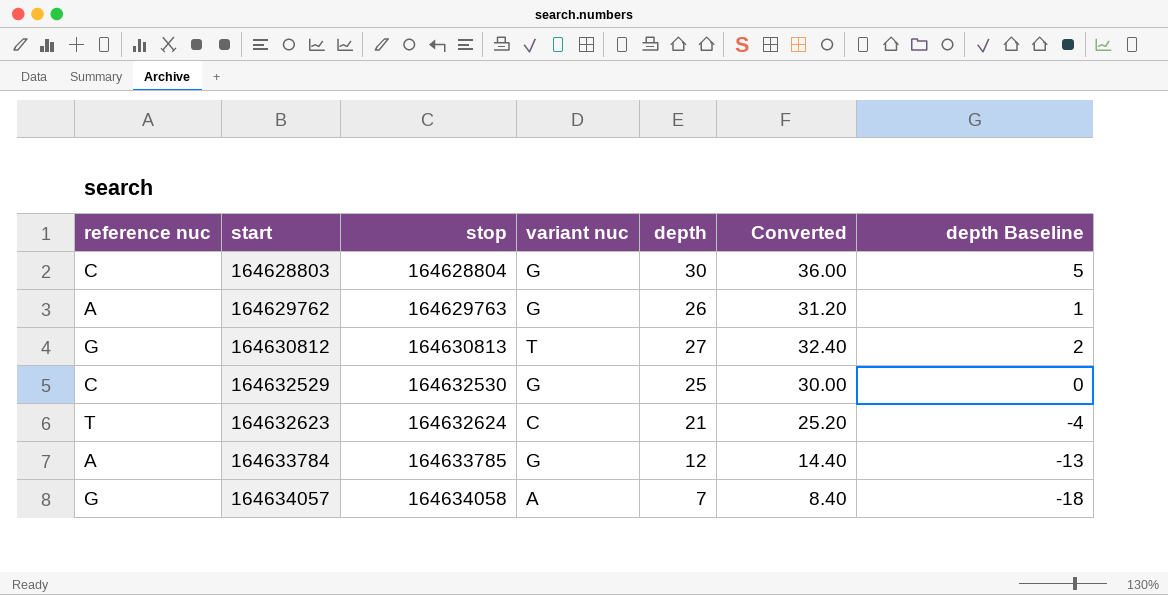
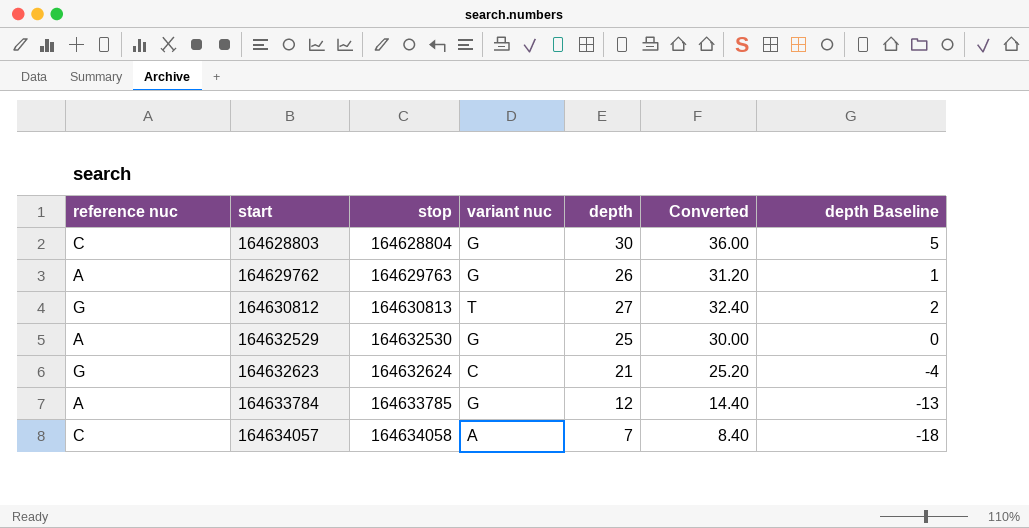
164632529 | reference nuc: C -> A
164632623 | reference nuc: T -> G
164634057 | reference nuc: G -> C

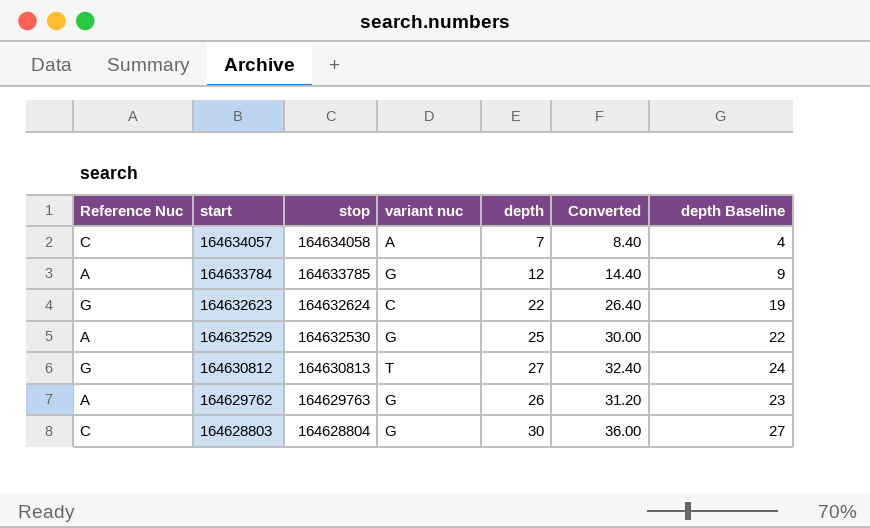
row order: start ascending -> start descending
column name: reference nuc -> Reference Nuc
column depth Baseline | formula: [depth] - 25 -> [depth] - 3
164632623 | depth: 21 -> 22
164632623 | Converted: 25.20 -> 26.40

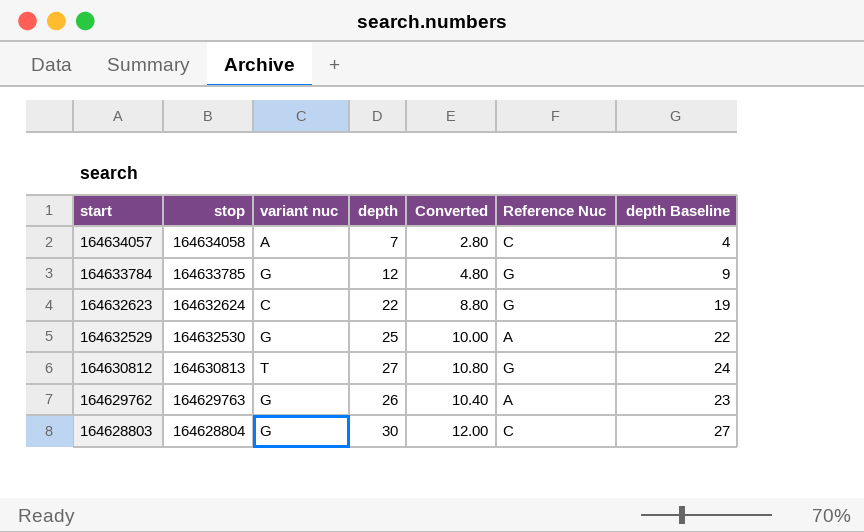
column Converted | formula: [depth] * 1.2 -> [depth] * 0.4
column Reference Nuc | position: 1 -> 6
164633784 | Reference Nuc: A -> G

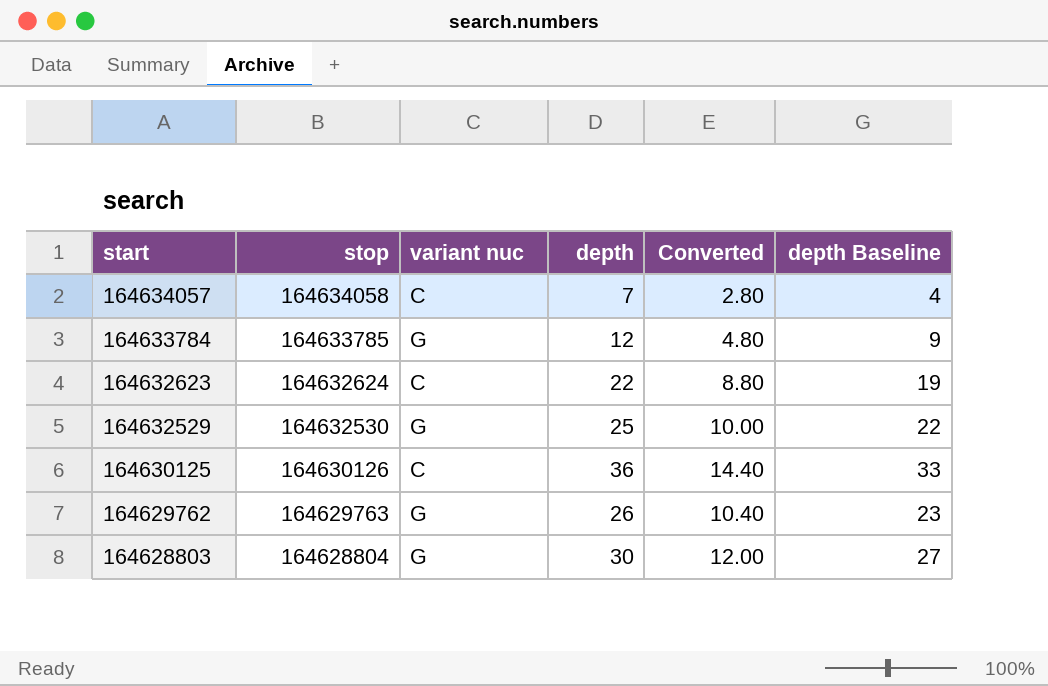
column Reference Nuc | position: 6 -> none
row 164630812: 164630813 | T | 27 | 10.80 | G | 24 -> none
164634057 | variant nuc: A -> C
row 164630125: none -> 164630126 | C | 36 | 14.40 | 33

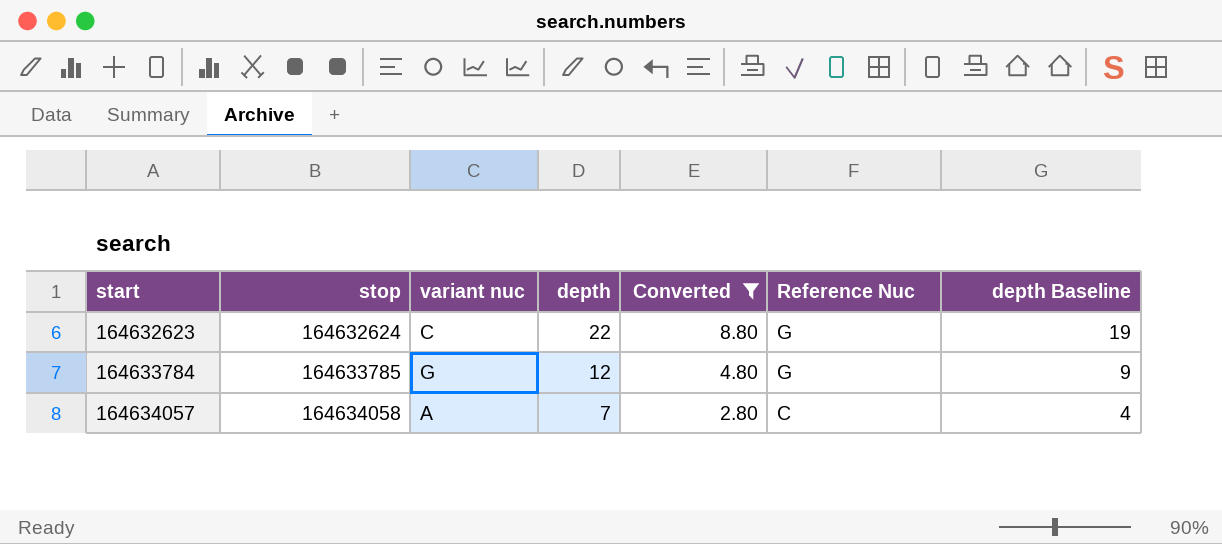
filter: none -> Converted <= 8.80
row order: start descending -> start ascending
column Reference Nuc | position: none -> 6
164634057 | variant nuc: C -> A

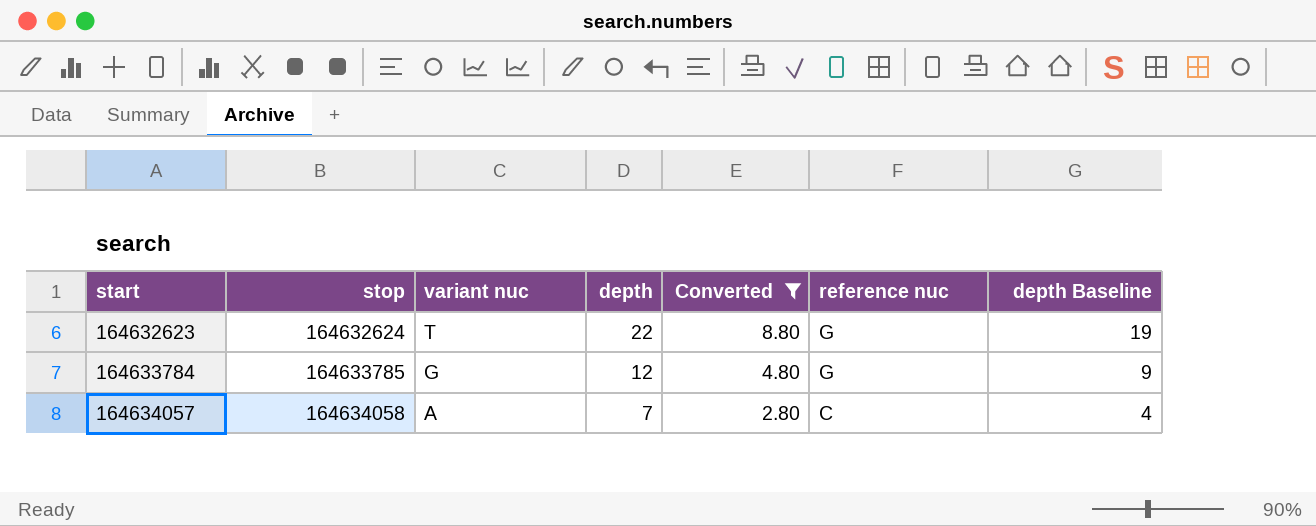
column name: Reference Nuc -> reference nuc
164632623 | variant nuc: C -> T

